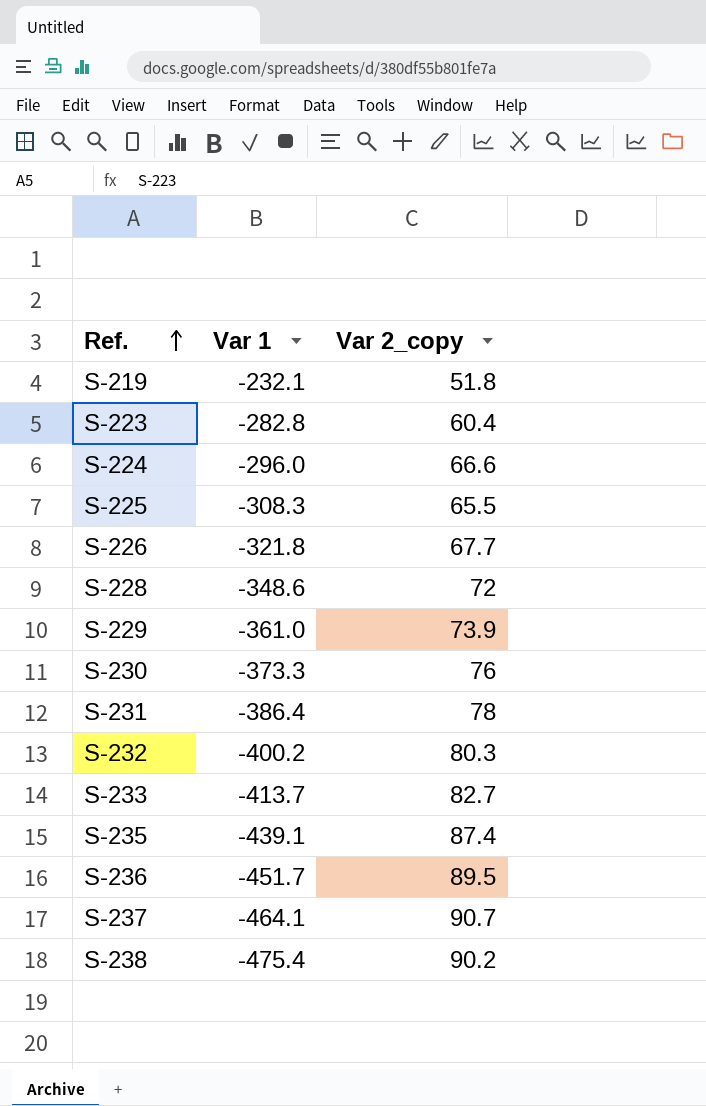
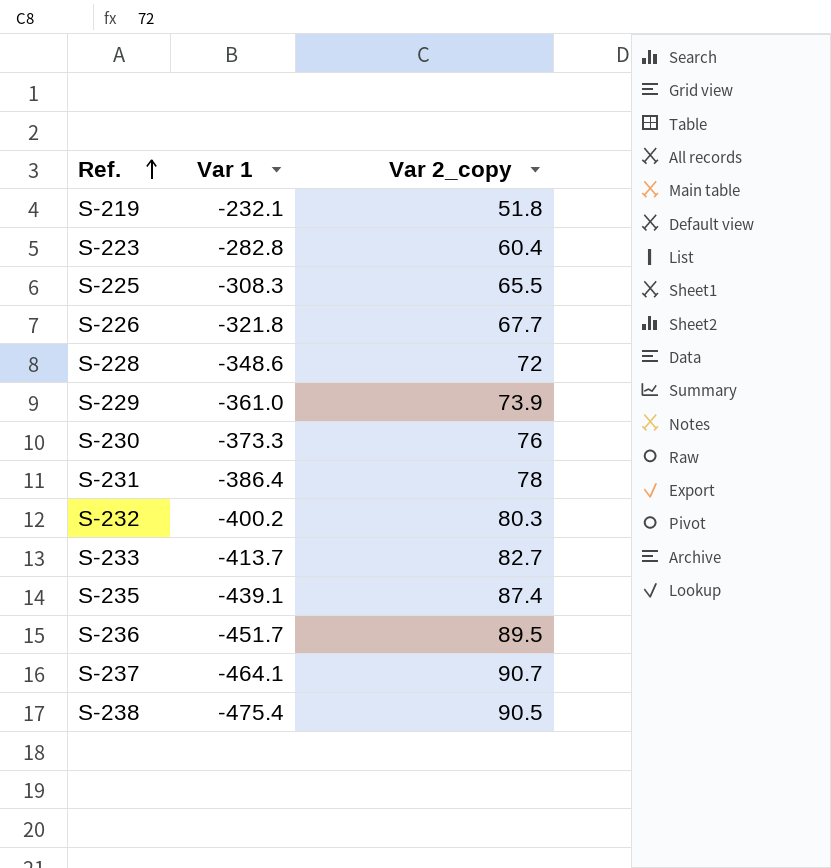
row S-224: -296.0 | 66.6 -> none
S-238 | Var 2_copy: 90.2 -> 90.5

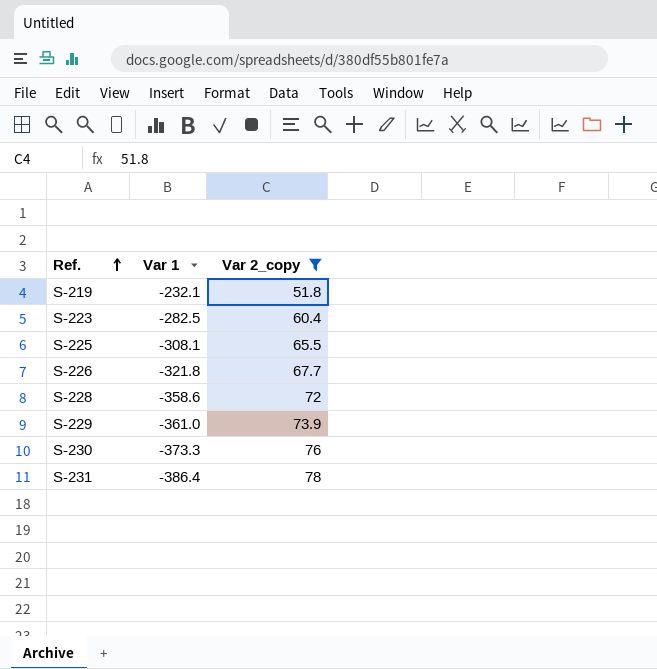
filter: none -> Var 2_copy <= 78
S-223 | Var 1: -282.8 -> -282.5
S-225 | Var 1: -308.3 -> -308.1
S-228 | Var 1: -348.6 -> -358.6

